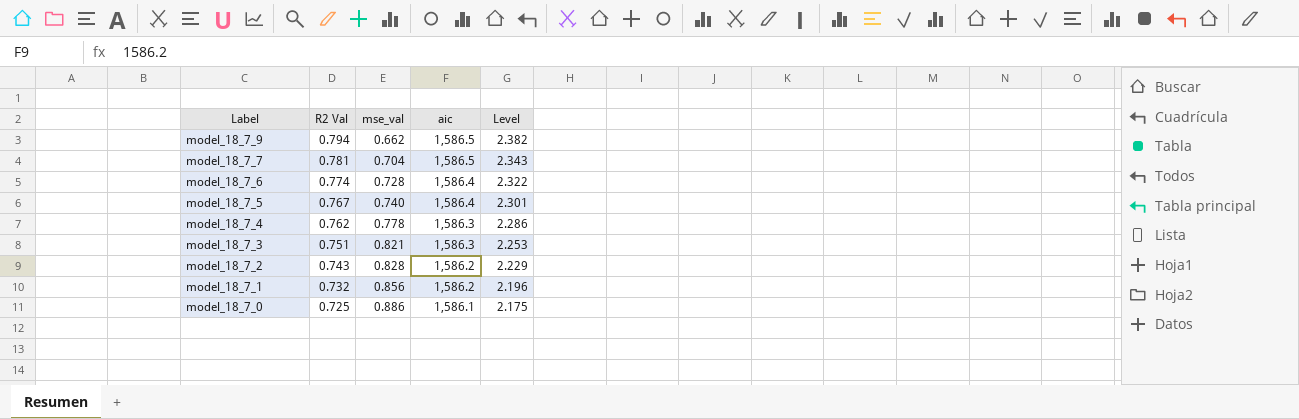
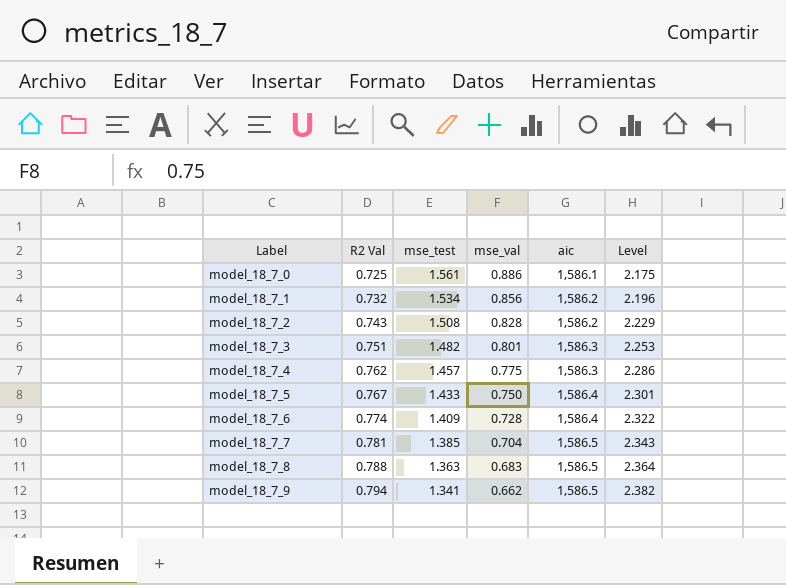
row order: Label descending -> Label ascending
column mse_test | position: none -> 3
model_18_7_3 | mse_val: 0.821 -> 0.801
model_18_7_4 | mse_val: 0.778 -> 0.775
model_18_7_5 | mse_val: 0.740 -> 0.750
row model_18_7_8: none -> 0.788 | 1.363 | 0.683 | 1,586.5 | 2.364

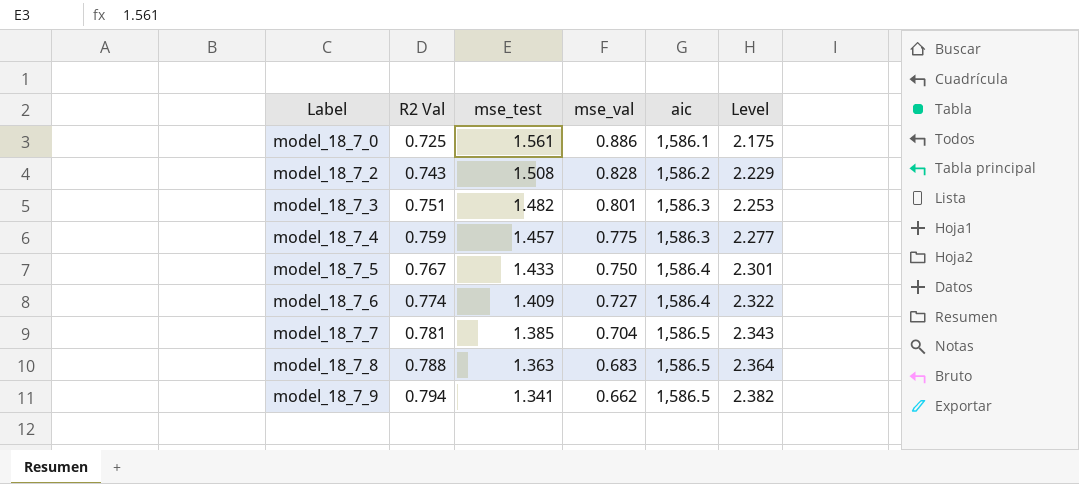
row model_18_7_1: 0.732 | 1.534 | 0.856 | 1,586.2 | 2.196 -> none
model_18_7_4 | R2 Val: 0.762 -> 0.759
model_18_7_4 | Level: 2.286 -> 2.277
model_18_7_6 | mse_val: 0.728 -> 0.727

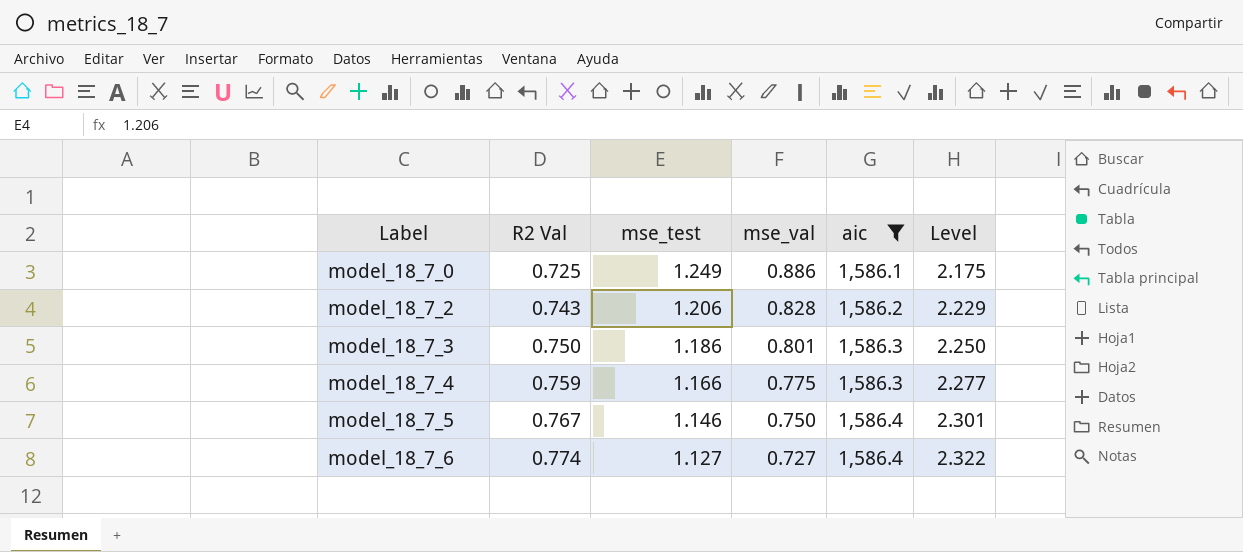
filter: none -> aic != 1,586.5
model_18_7_0 | mse_test: 1.561 -> 1.249
model_18_7_2 | mse_test: 1.508 -> 1.206
model_18_7_3 | R2 Val: 0.751 -> 0.750
model_18_7_3 | mse_test: 1.482 -> 1.186
model_18_7_3 | Level: 2.253 -> 2.250
model_18_7_4 | mse_test: 1.457 -> 1.166
model_18_7_5 | mse_test: 1.433 -> 1.146
model_18_7_6 | mse_test: 1.409 -> 1.127

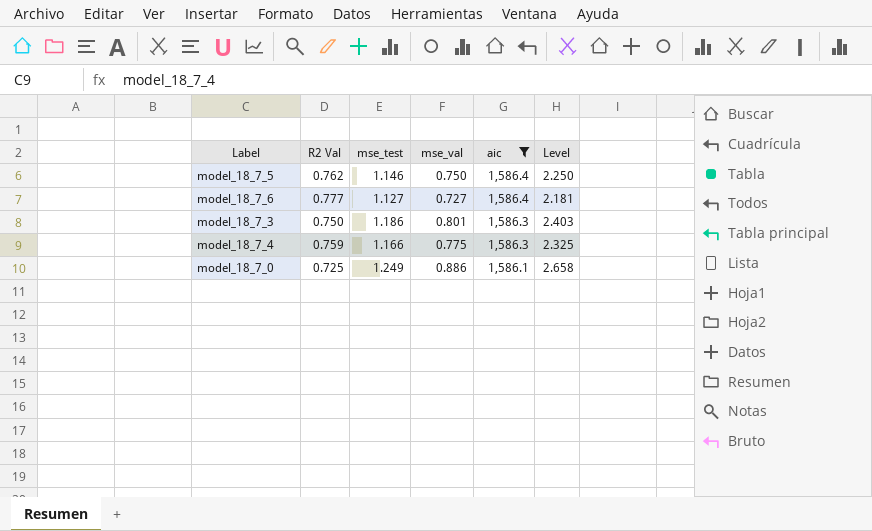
row order: Label ascending -> aic descending
column Level | formula: [R2 Val] * 3 -> [mse_val] * 3
row model_18_7_2: 0.743 | 1.206 | 0.828 | 1,586.2 | 2.229 -> none
model_18_7_5 | R2 Val: 0.767 -> 0.762
model_18_7_6 | R2 Val: 0.774 -> 0.777

